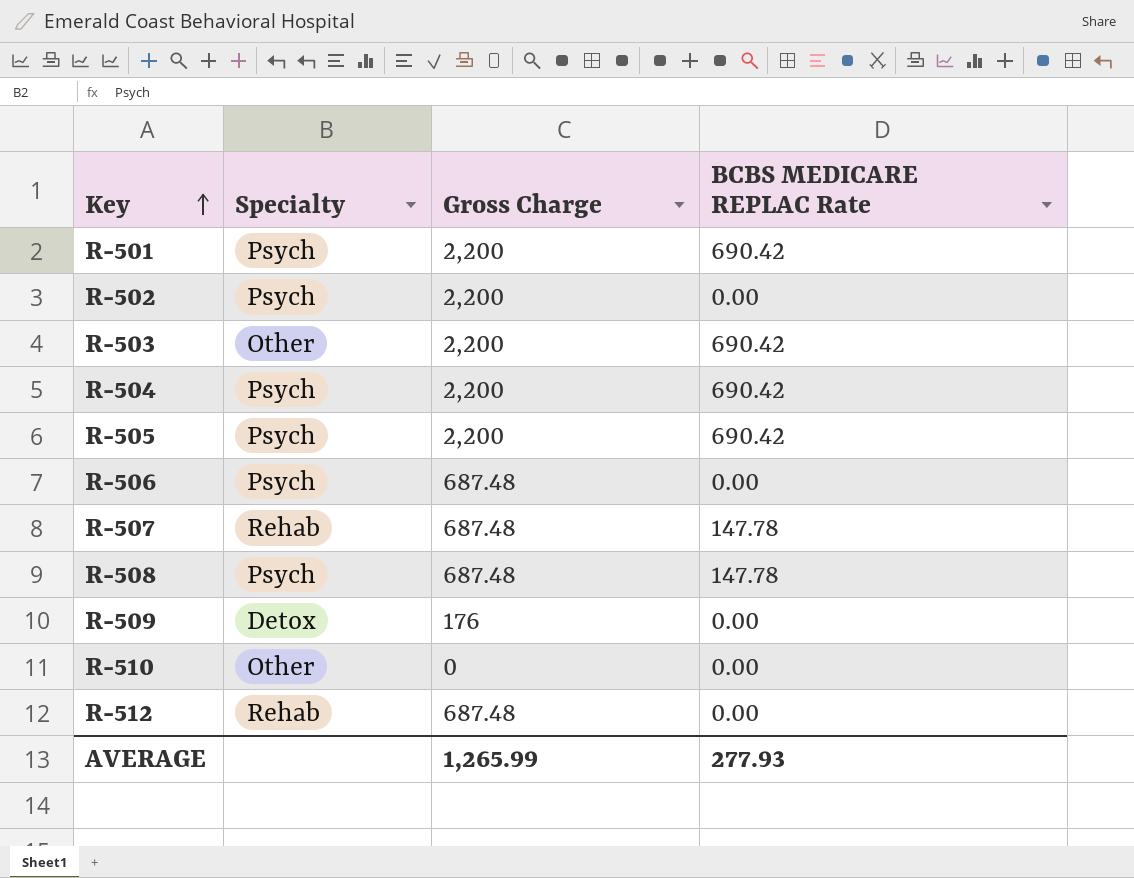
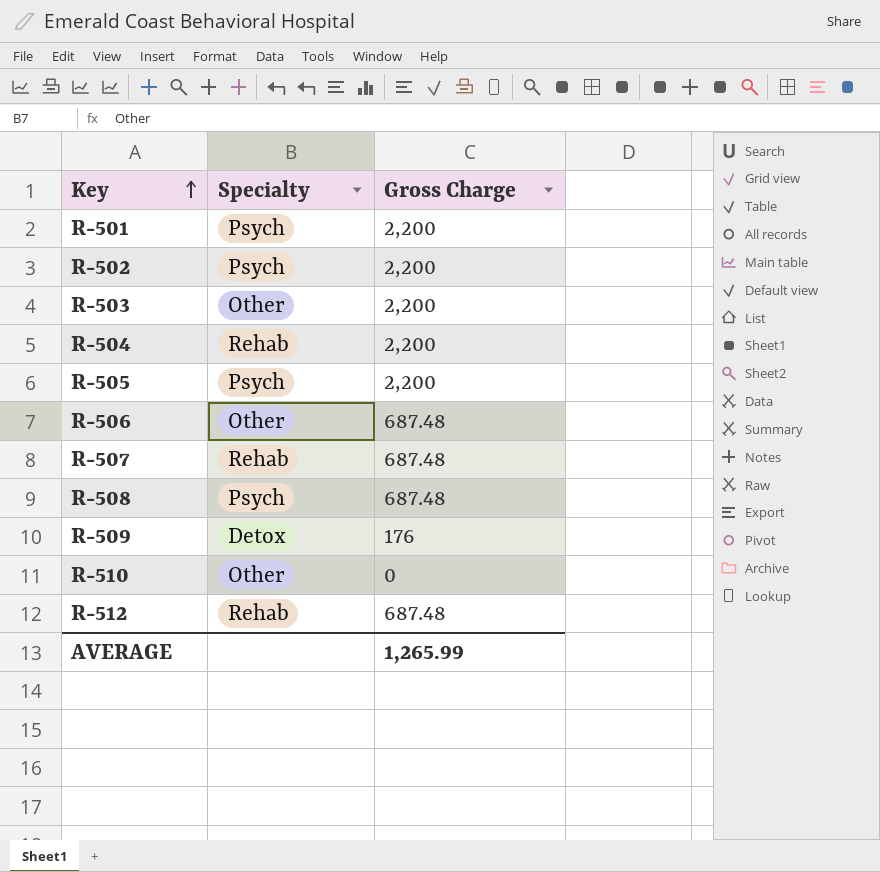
column BCBS MEDICARE REPLAC Rate | position: 4 -> none
R-504 | Specialty: Psych -> Rehab
R-506 | Specialty: Psych -> Other

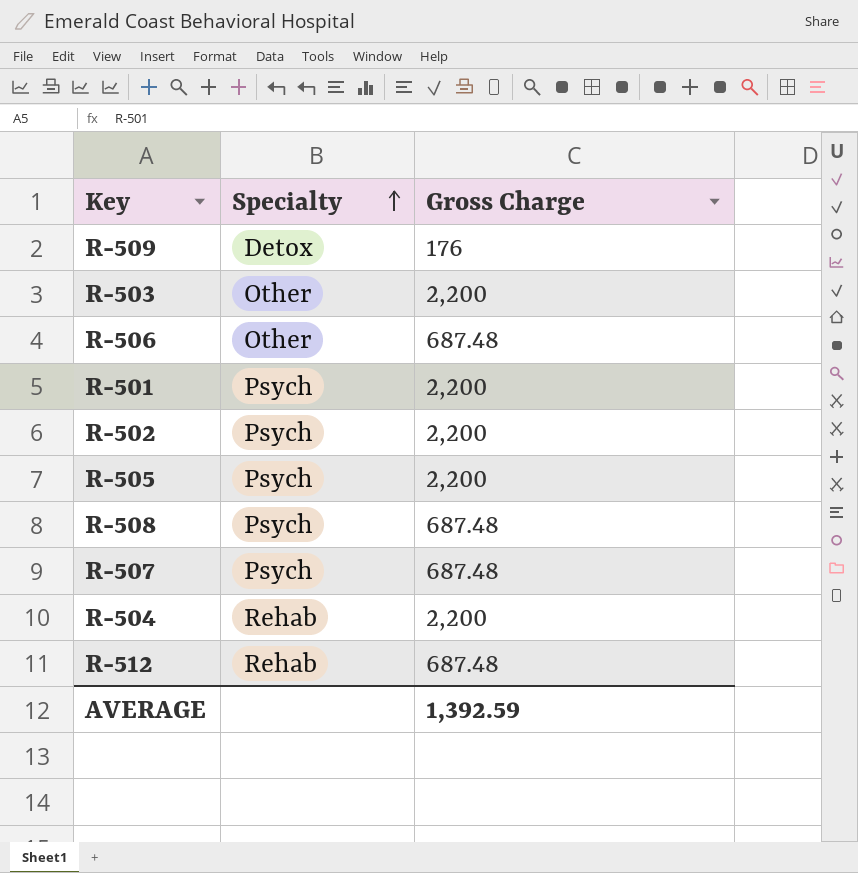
row order: Key ascending -> Specialty ascending
row R-510: Other | 0 -> none
R-507 | Specialty: Rehab -> Psych
AVERAGE | Gross Charge: 1,265.99 -> 1,392.59

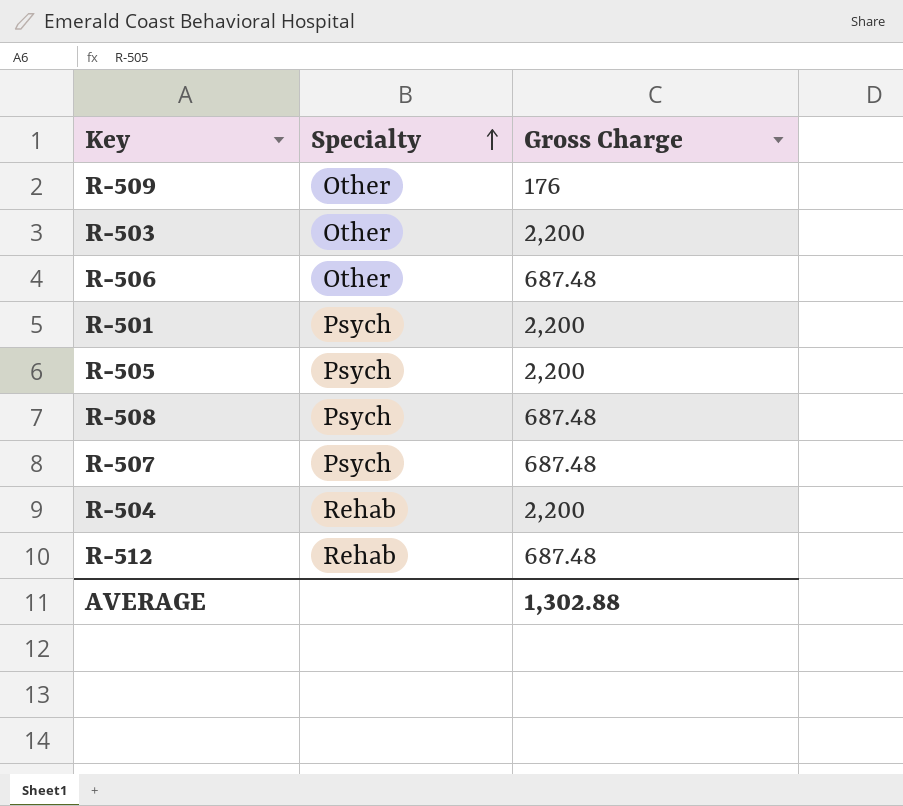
row R-502: Psych | 2,200 -> none
R-509 | Specialty: Detox -> Other
AVERAGE | Gross Charge: 1,392.59 -> 1,302.88

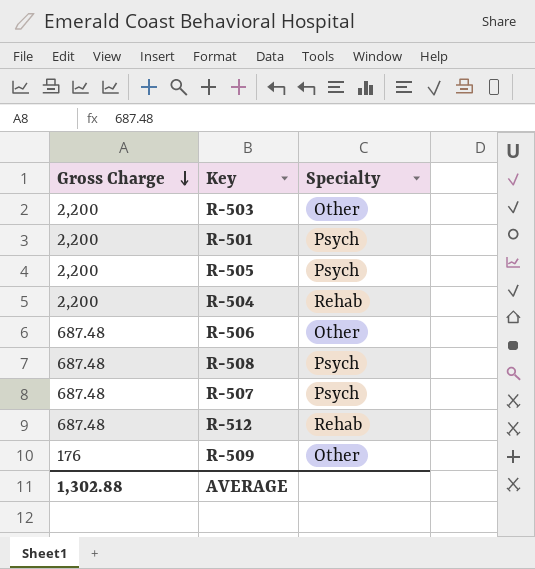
row order: Specialty ascending -> Gross Charge descending
column Gross Charge | position: 3 -> 1

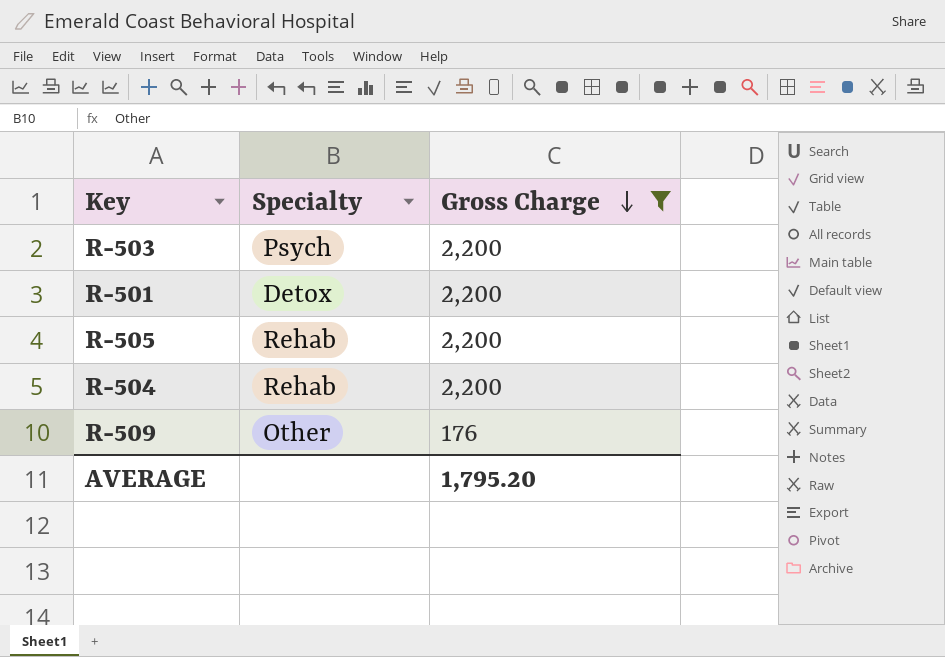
filter: none -> Gross Charge != 687.48
column Gross Charge | position: 1 -> 3
R-503 | Specialty: Other -> Psych
R-501 | Specialty: Psych -> Detox
R-505 | Specialty: Psych -> Rehab
AVERAGE | Gross Charge: 1,302.88 -> 1,795.20

